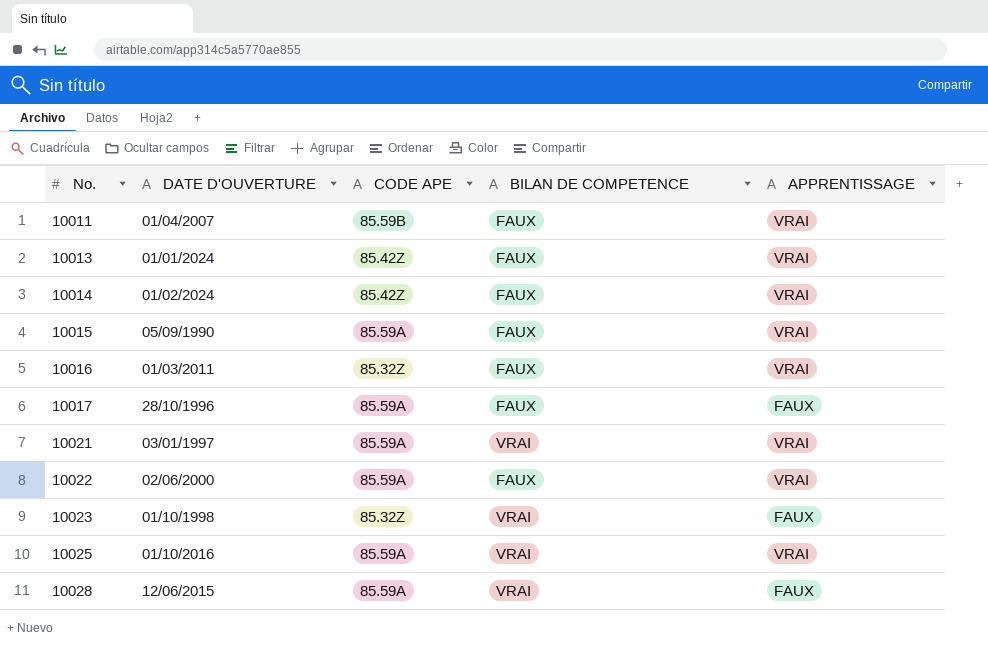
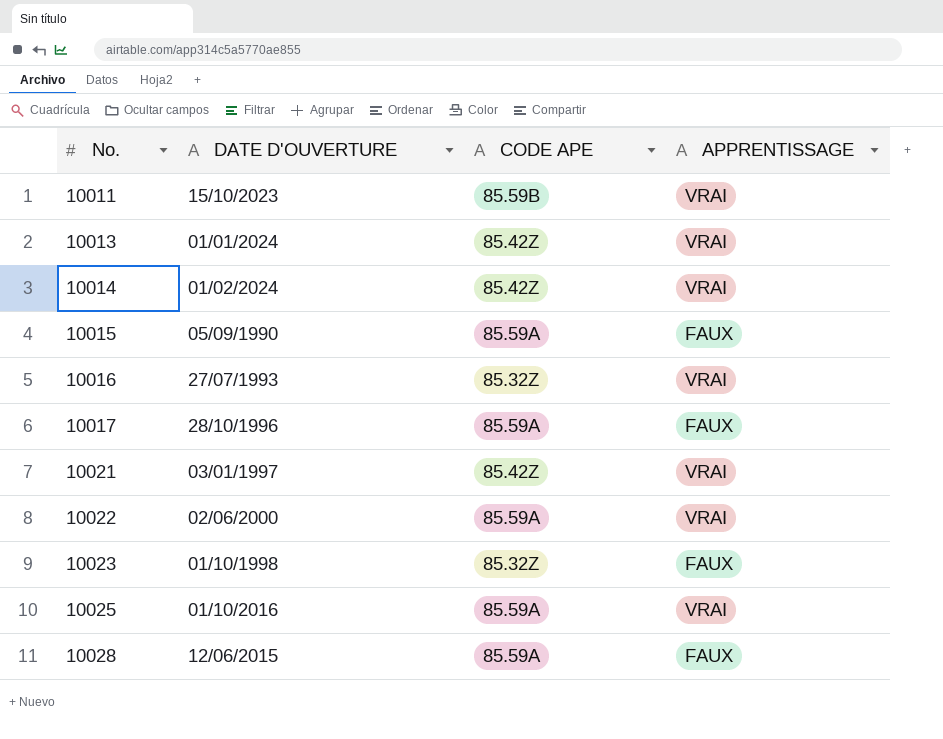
column BILAN DE COMPETENCE | position: 4 -> none
10011 | DATE D'OUVERTURE: 01/04/2007 -> 15/10/2023
10015 | APPRENTISSAGE: VRAI -> FAUX
10016 | DATE D'OUVERTURE: 01/03/2011 -> 27/07/1993
10021 | CODE APE: 85.59A -> 85.42Z

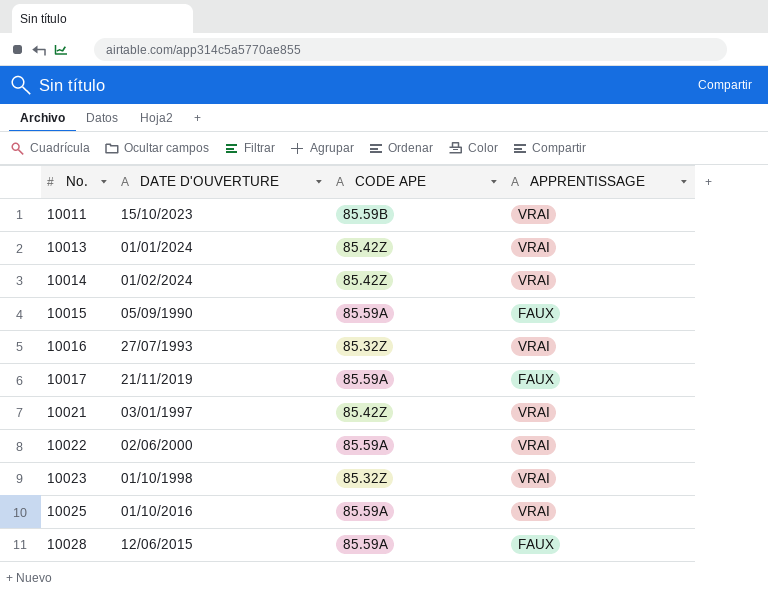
10017 | DATE D'OUVERTURE: 28/10/1996 -> 21/11/2019
10023 | APPRENTISSAGE: FAUX -> VRAI

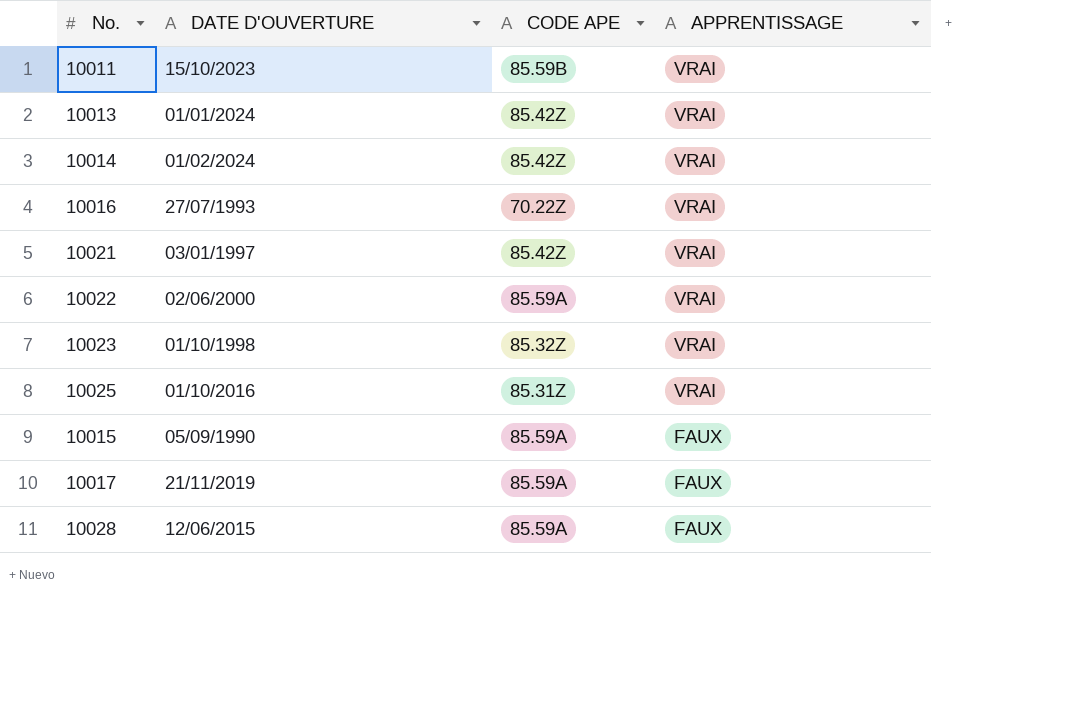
row order: No. ascending -> APPRENTISSAGE descending
10016 | CODE APE: 85.32Z -> 70.22Z
10025 | CODE APE: 85.59A -> 85.31Z

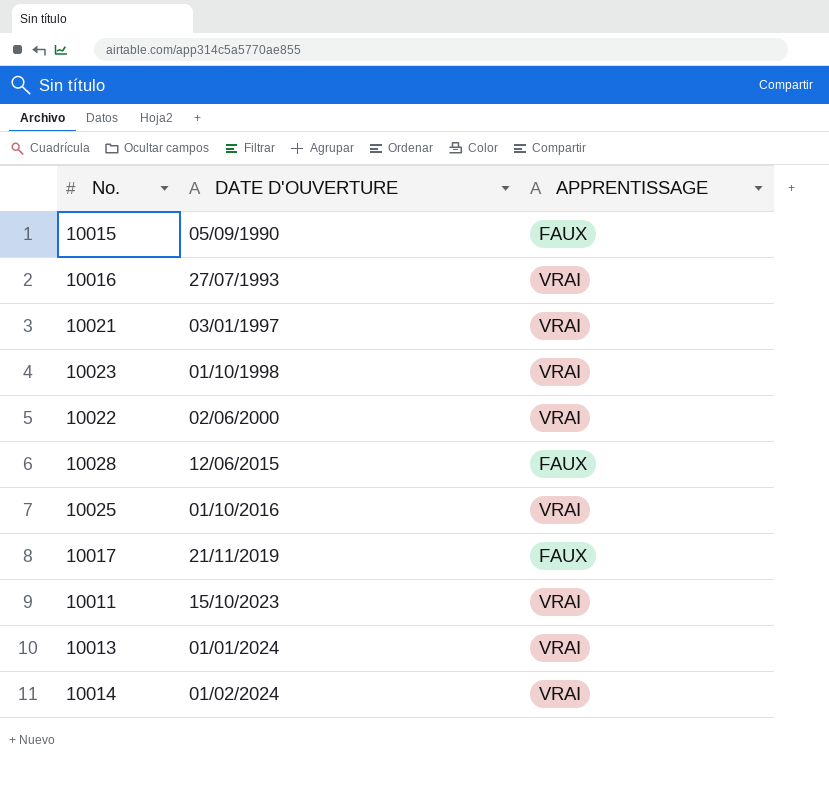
row order: APPRENTISSAGE descending -> DATE D'OUVERTURE ascending
column CODE APE | position: 3 -> none

